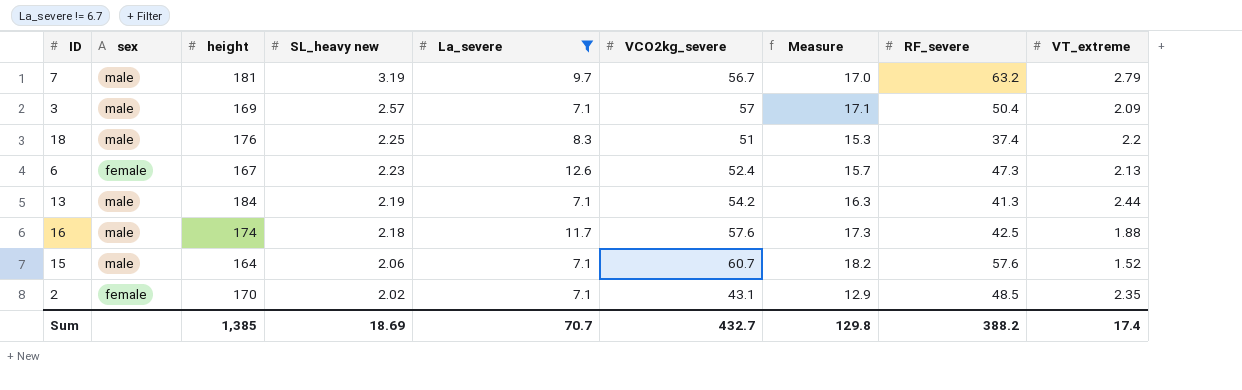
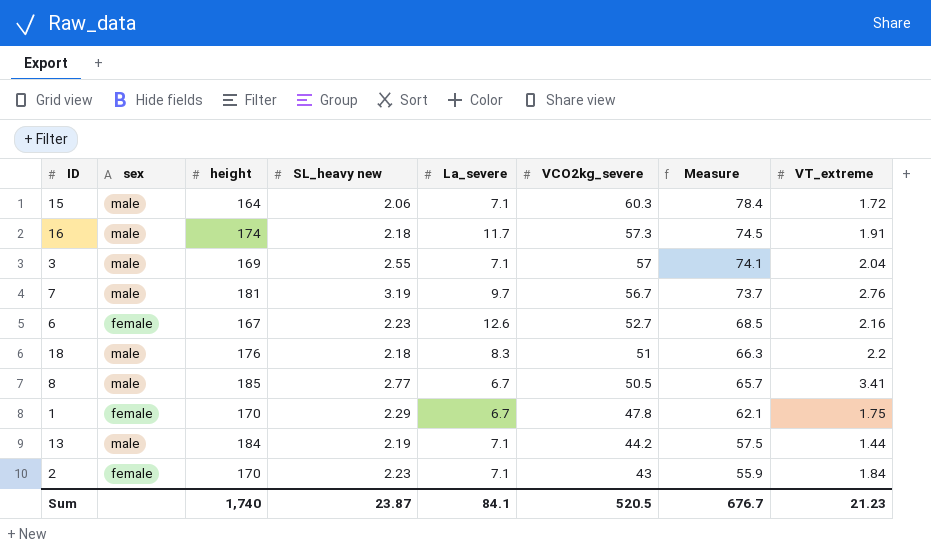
filter: La_severe != 6.7 -> none
row order: SL_heavy new descending -> VCO2kg_severe descending
column RF_severe | position: 8 -> none
column Measure | formula: [VCO2kg_severe] * 0.3 -> [VCO2kg_severe] * 1.3
15 | VCO2kg_severe: 60.7 -> 60.3
15 | VT_extreme: 1.52 -> 1.72
16 | VCO2kg_severe: 57.6 -> 57.3
16 | VT_extreme: 1.88 -> 1.91
3 | SL_heavy new: 2.57 -> 2.55
3 | VT_extreme: 2.09 -> 2.04
7 | VT_extreme: 2.79 -> 2.76
6 | VCO2kg_severe: 52.4 -> 52.7
6 | VT_extreme: 2.13 -> 2.16
18 | SL_heavy new: 2.25 -> 2.18
13 | VCO2kg_severe: 54.2 -> 44.2
13 | VT_extreme: 2.44 -> 1.44
2 | SL_heavy new: 2.02 -> 2.23
2 | VCO2kg_severe: 43.1 -> 43
2 | VT_extreme: 2.35 -> 1.84
Sum | height: 1,385 -> 1,740
Sum | SL_heavy new: 18.69 -> 23.87
Sum | La_severe: 70.7 -> 84.1
Sum | VCO2kg_severe: 432.7 -> 520.5
Sum | Measure: 129.8 -> 676.7
Sum | VT_extreme: 17.4 -> 21.23

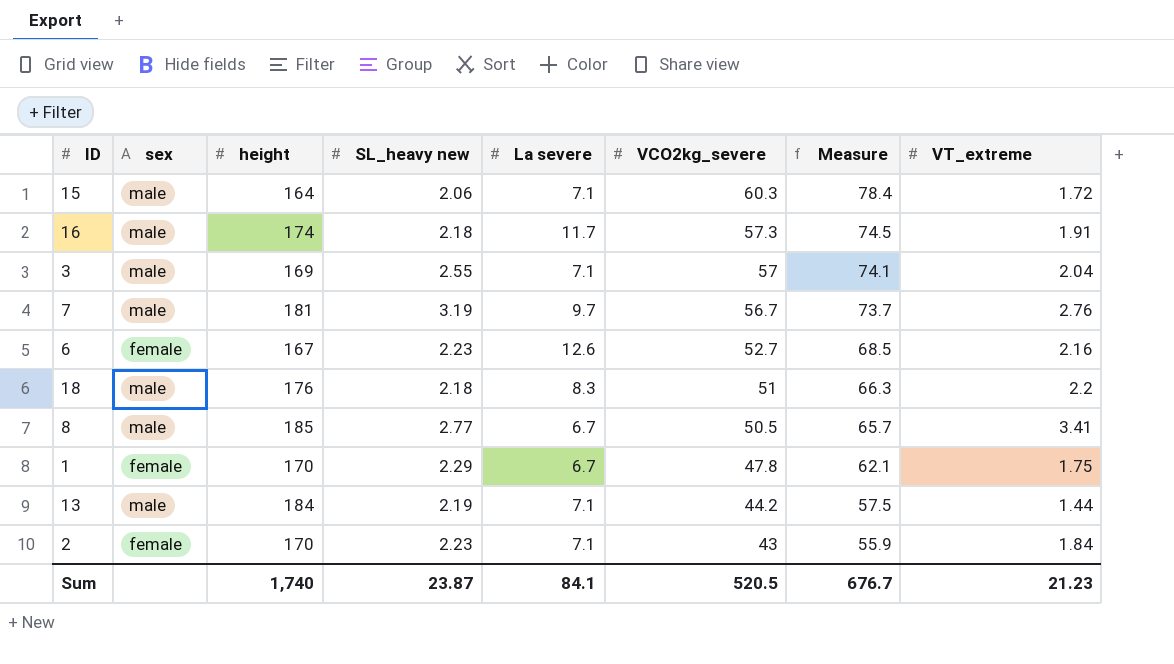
column name: La_severe -> La severe

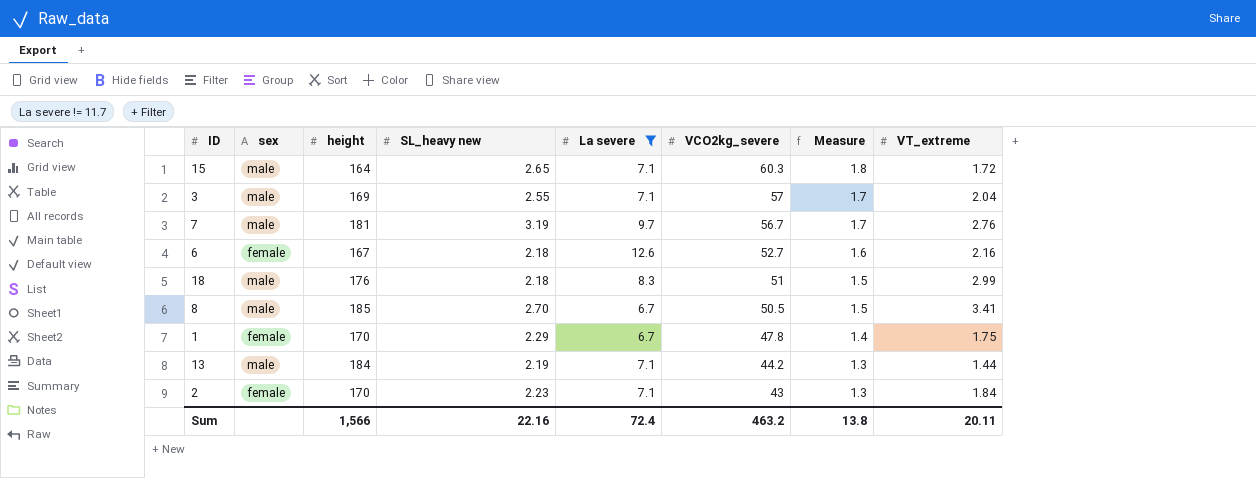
filter: none -> La severe != 11.7
column Measure | formula: [VCO2kg_severe] * 1.3 -> [VCO2kg_severe] * 0.03
15 | SL_heavy new: 2.06 -> 2.65
6 | SL_heavy new: 2.23 -> 2.18
18 | VT_extreme: 2.2 -> 2.99
8 | SL_heavy new: 2.77 -> 2.70
Sum | height: 1,740 -> 1,566
Sum | SL_heavy new: 23.87 -> 22.16
Sum | La severe: 84.1 -> 72.4
Sum | VCO2kg_severe: 520.5 -> 463.2
Sum | Measure: 676.7 -> 13.8
Sum | VT_extreme: 21.23 -> 20.11

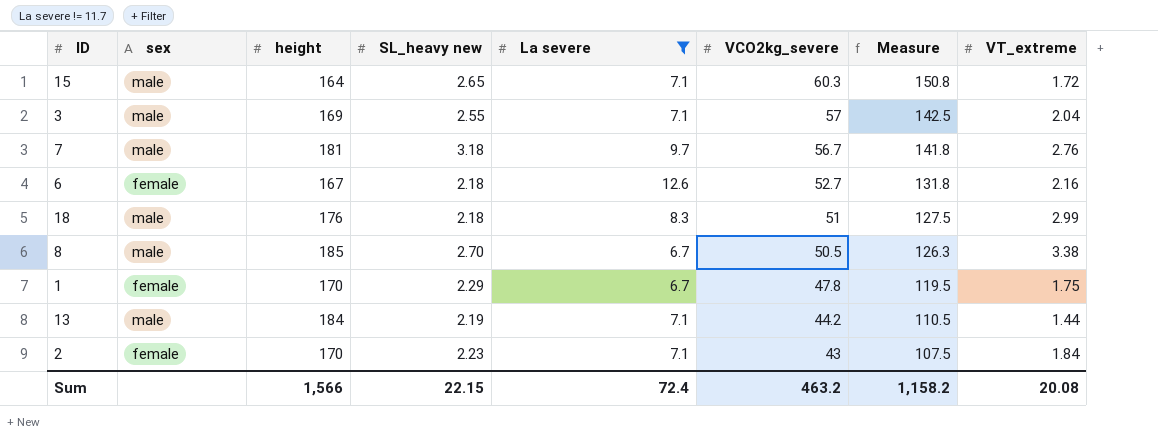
column Measure | formula: [VCO2kg_severe] * 0.03 -> [VCO2kg_severe] * 2.5
7 | SL_heavy new: 3.19 -> 3.18
8 | VT_extreme: 3.41 -> 3.38
Sum | SL_heavy new: 22.16 -> 22.15
Sum | Measure: 13.8 -> 1,158.2
Sum | VT_extreme: 20.11 -> 20.08

